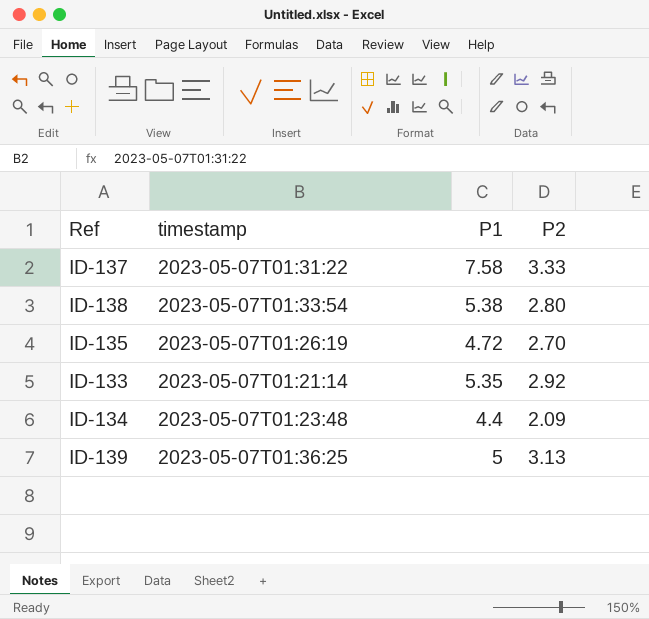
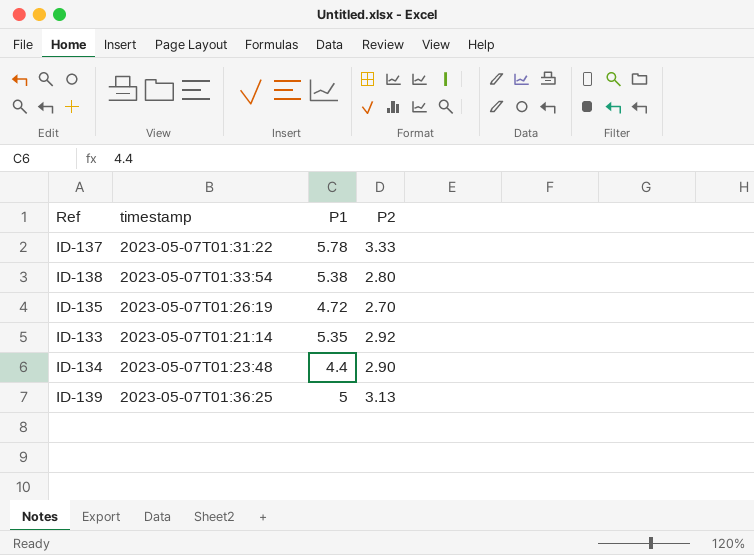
ID-137 | P1: 7.58 -> 5.78
ID-134 | P2: 2.09 -> 2.90

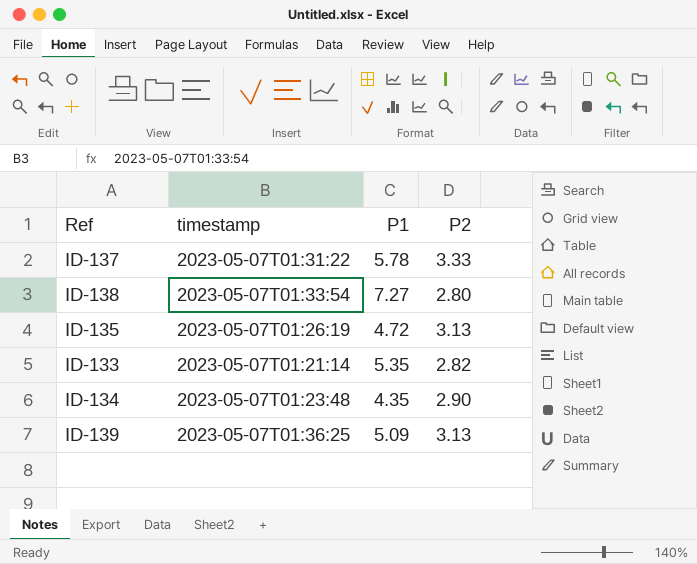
ID-138 | P1: 5.38 -> 7.27
ID-135 | P2: 2.70 -> 3.13
ID-133 | P2: 2.92 -> 2.82
ID-134 | P1: 4.4 -> 4.35
ID-139 | P1: 5 -> 5.09

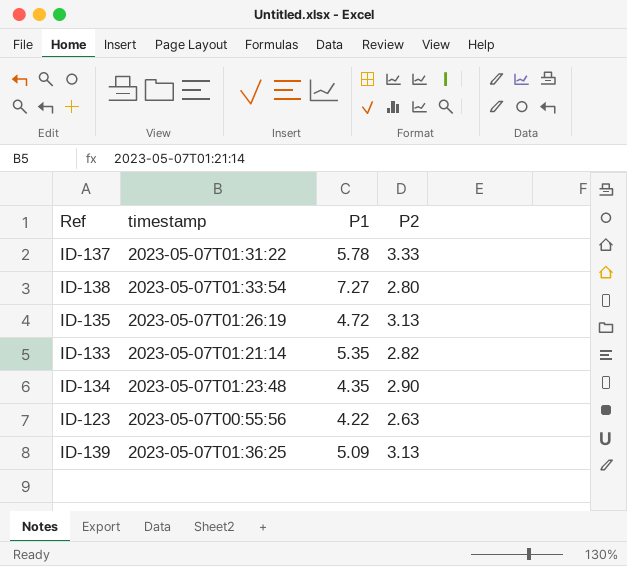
row ID-123: none -> 2023-05-07T00:55:56 | 4.22 | 2.63

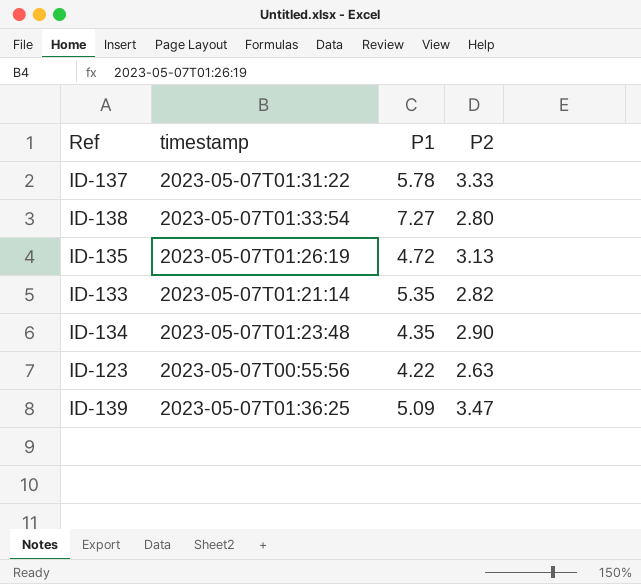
ID-139 | P2: 3.13 -> 3.47

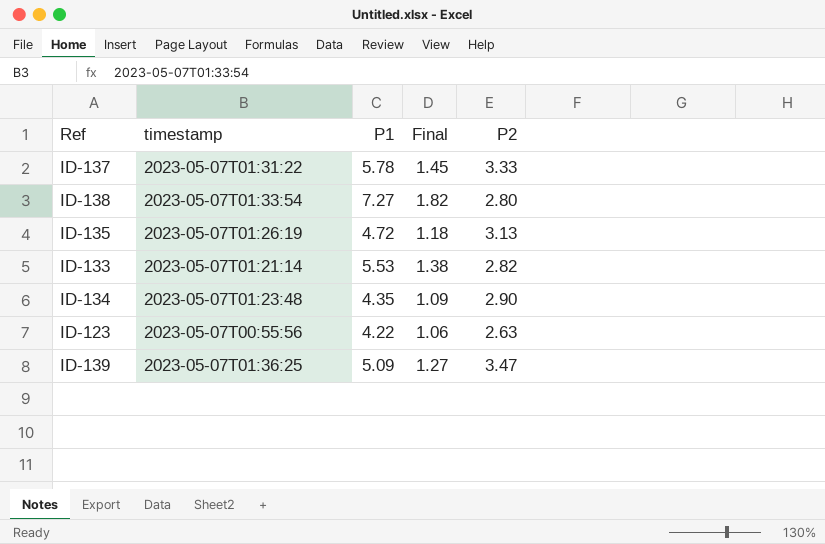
column Final | formula: none -> [P1] * 0.25
ID-133 | P1: 5.35 -> 5.53

